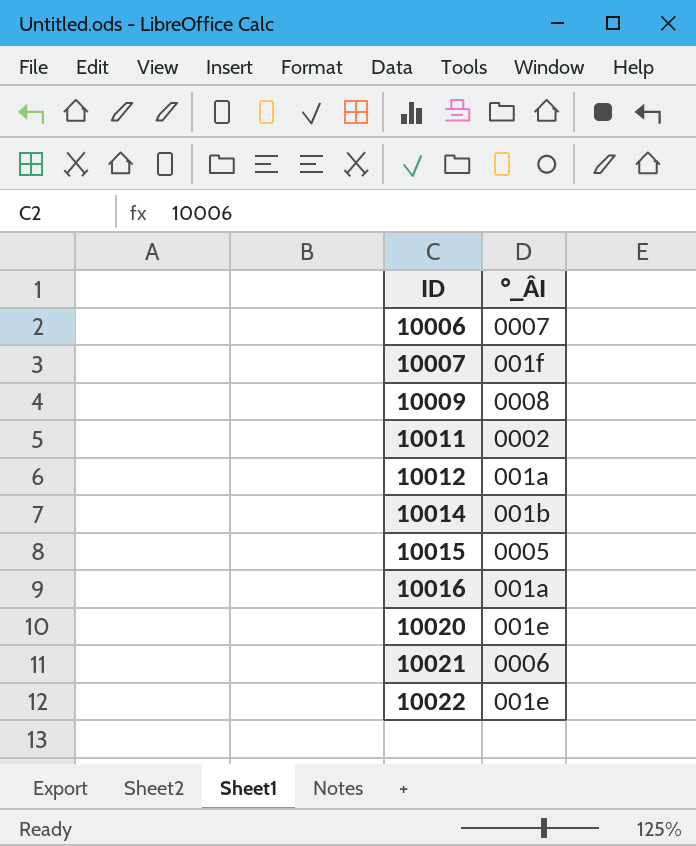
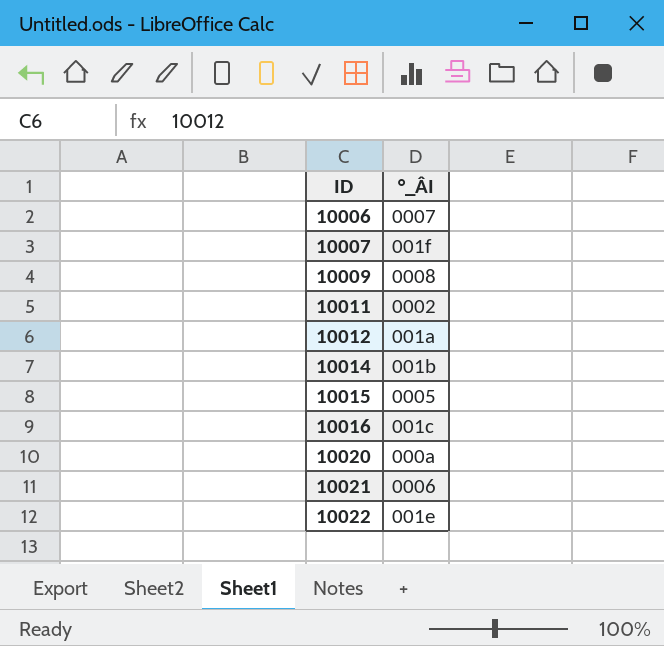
10016 | °_ÂI: 001a -> 001c
10020 | °_ÂI: 001e -> 000a

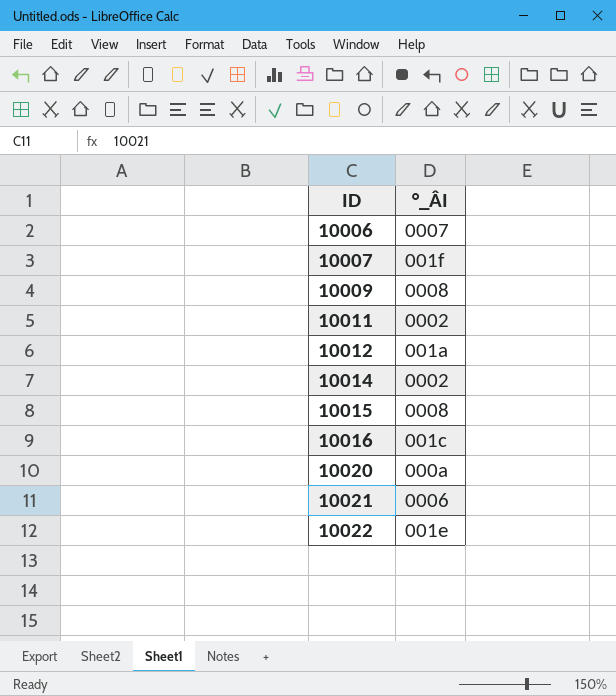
10014 | °_ÂI: 001b -> 0002
10015 | °_ÂI: 0005 -> 0008

